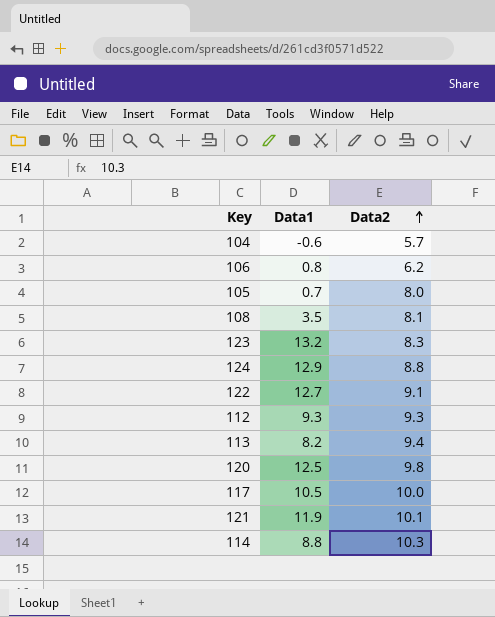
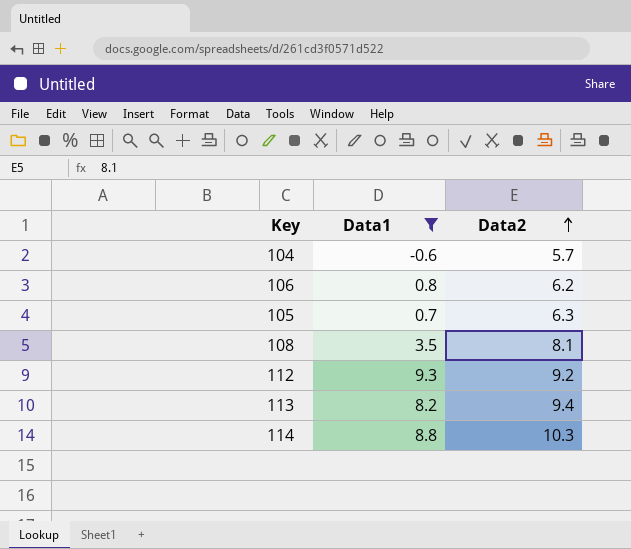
filter: none -> Data1 <= 9.3
105 | Data2: 8.0 -> 6.3
112 | Data2: 9.3 -> 9.2

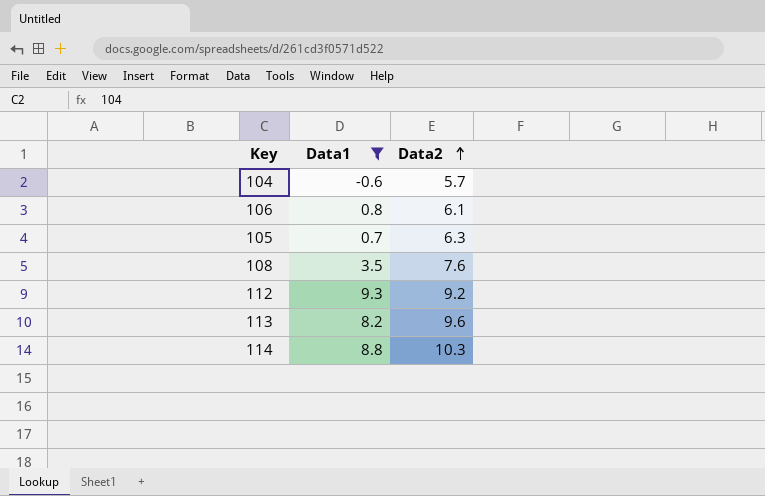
106 | Data2: 6.2 -> 6.1
108 | Data2: 8.1 -> 7.6
113 | Data2: 9.4 -> 9.6

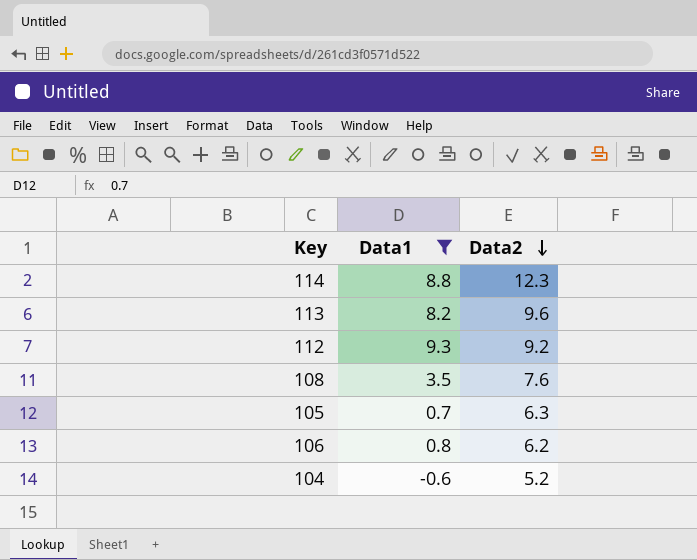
row order: Data2 ascending -> Data2 descending
114 | Data2: 10.3 -> 12.3
106 | Data2: 6.1 -> 6.2
104 | Data2: 5.7 -> 5.2

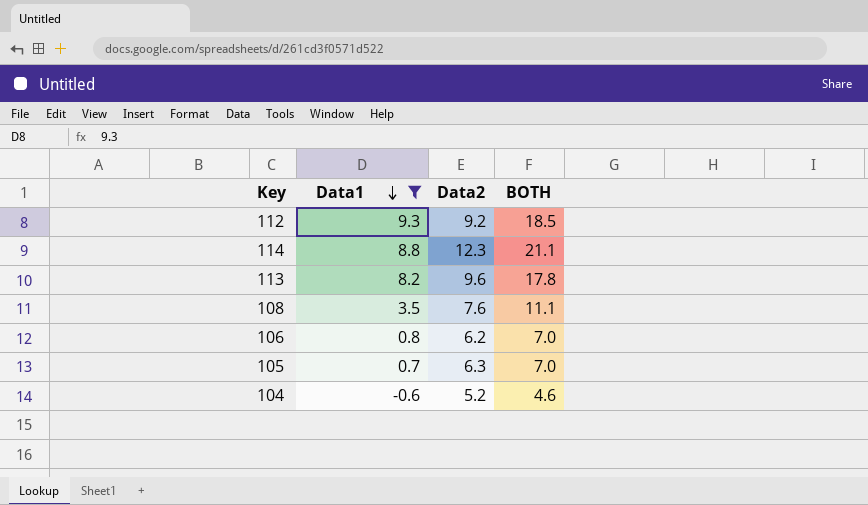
row order: Data2 descending -> Data1 descending
column BOTH | formula: none -> [Data1] + [Data2]

